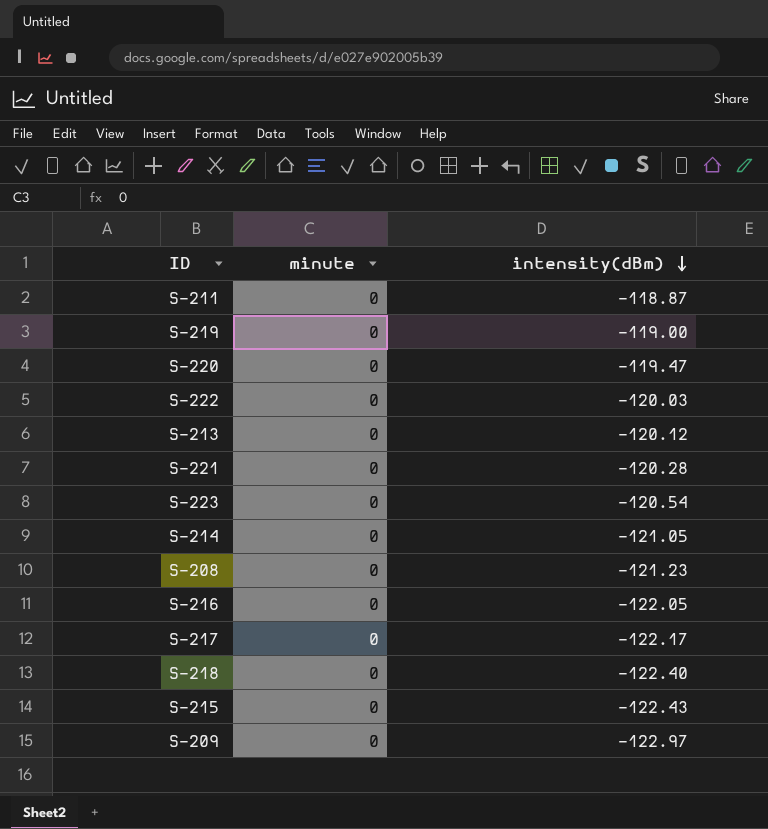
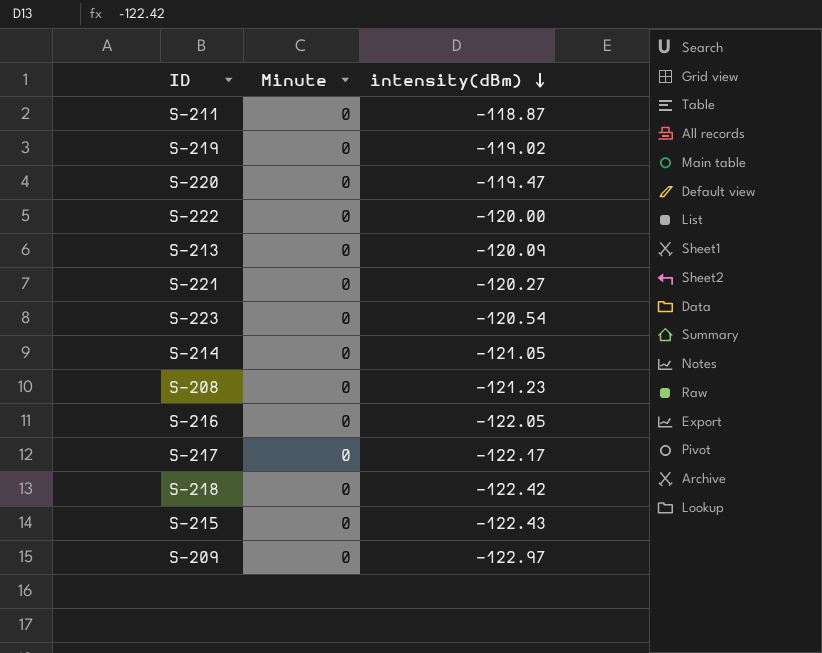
column name: minute -> Minute
S-219 | intensity(dBm): -119.00 -> -119.02
S-222 | intensity(dBm): -120.03 -> -120.00
S-213 | intensity(dBm): -120.12 -> -120.09
S-221 | intensity(dBm): -120.28 -> -120.27
S-218 | intensity(dBm): -122.40 -> -122.42

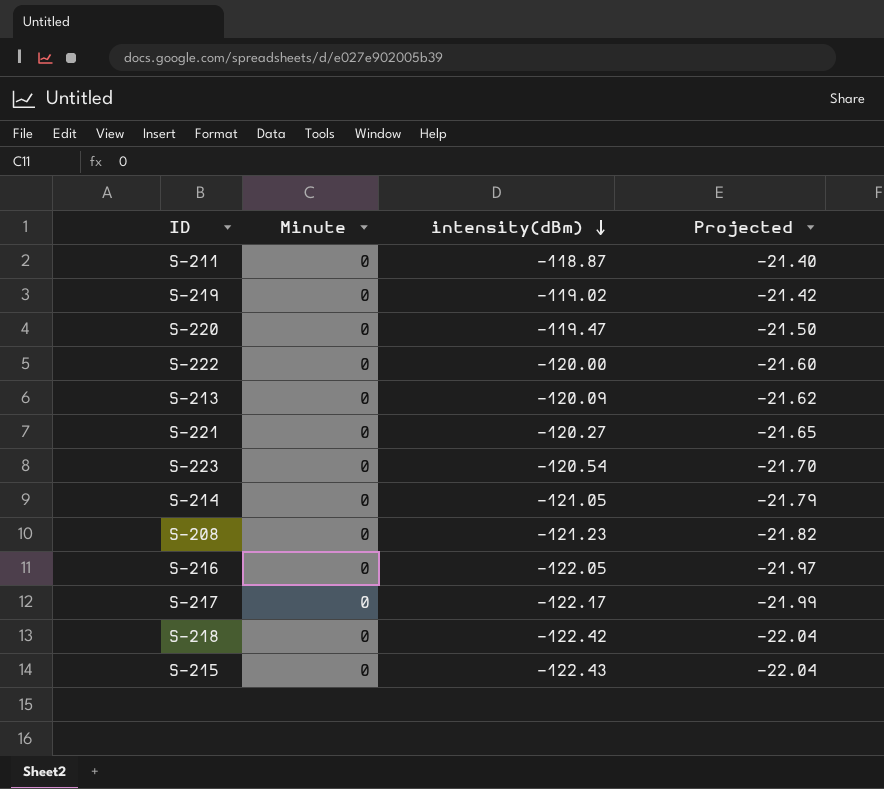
column Projected | formula: none -> [intensity(dBm)] * 0.18
row S-209: 0 | -122.97 -> none

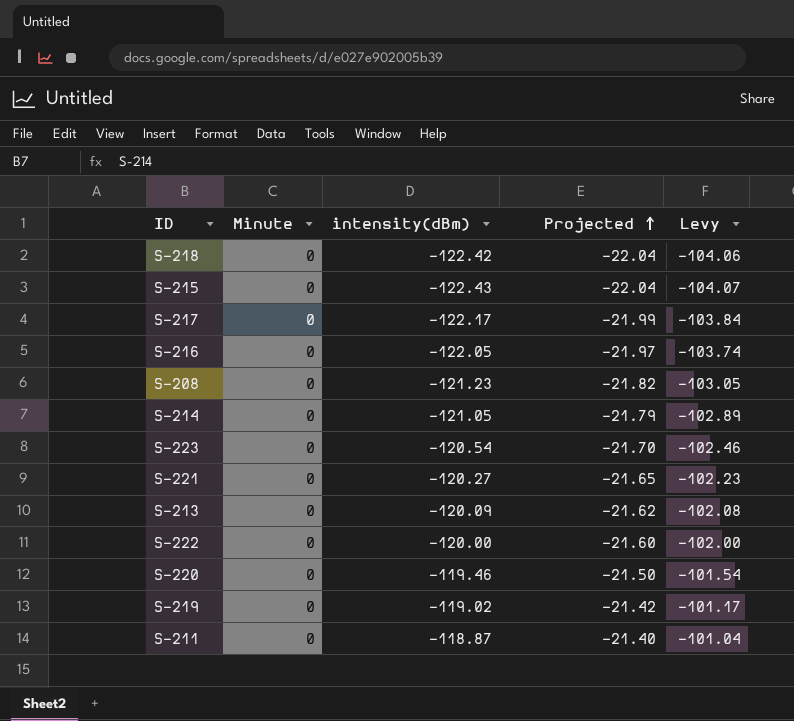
row order: intensity(dBm) descending -> Projected ascending
column Levy | formula: none -> [intensity(dBm)] * 0.85
S-220 | intensity(dBm): -119.47 -> -119.46

